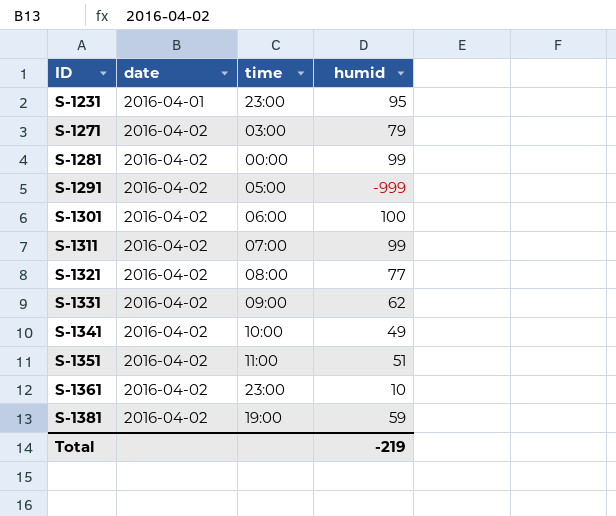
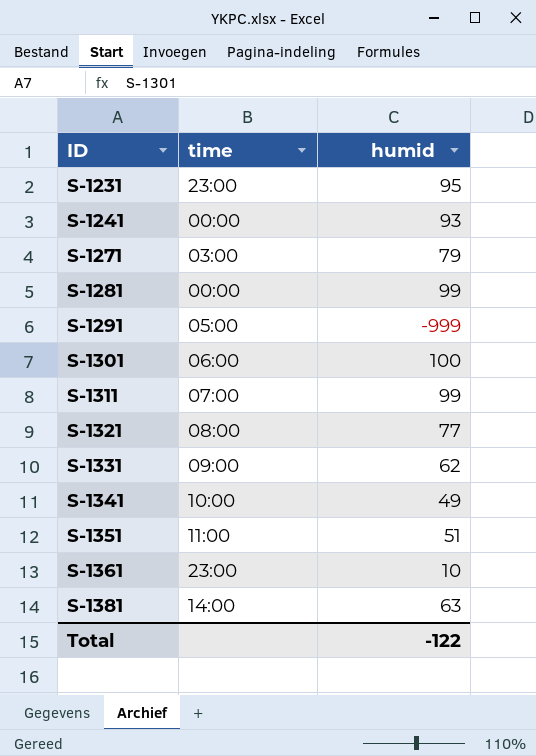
column date | position: 2 -> none
row S-1241: none -> 00:00 | 93
S-1381 | time: 19:00 -> 14:00
S-1381 | humid: 59 -> 63
Total | humid: -219 -> -122

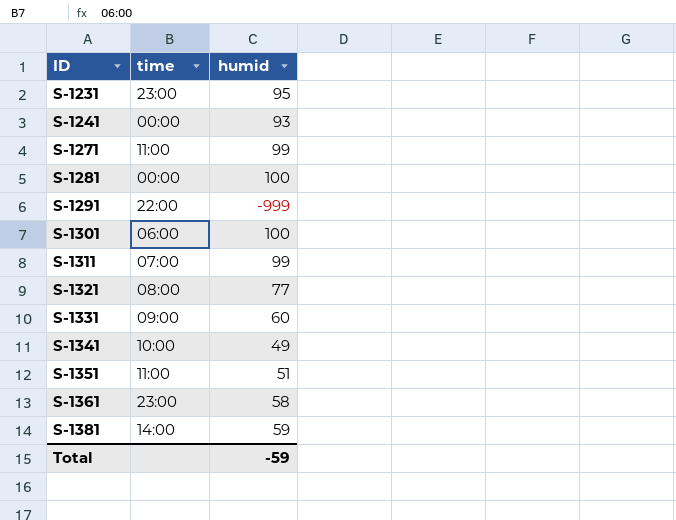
S-1271 | time: 03:00 -> 11:00
S-1271 | humid: 79 -> 99
S-1281 | humid: 99 -> 100
S-1291 | time: 05:00 -> 22:00
S-1331 | humid: 62 -> 60
S-1361 | humid: 10 -> 58
S-1381 | humid: 63 -> 59
Total | humid: -122 -> -59

